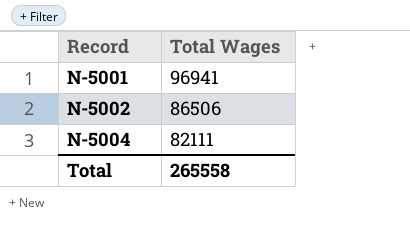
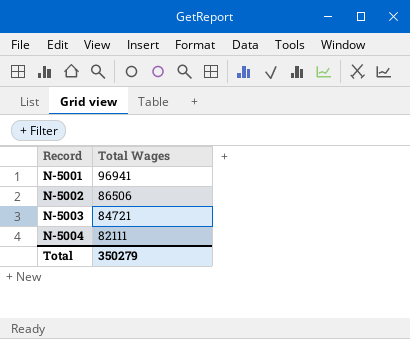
row N-5003: none -> 84721
Total | Total Wages: 265558 -> 350279

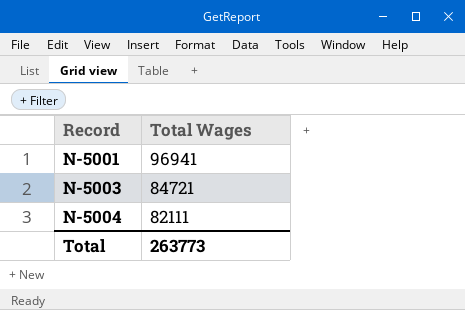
row N-5002: 86506 -> none
Total | Total Wages: 350279 -> 263773

